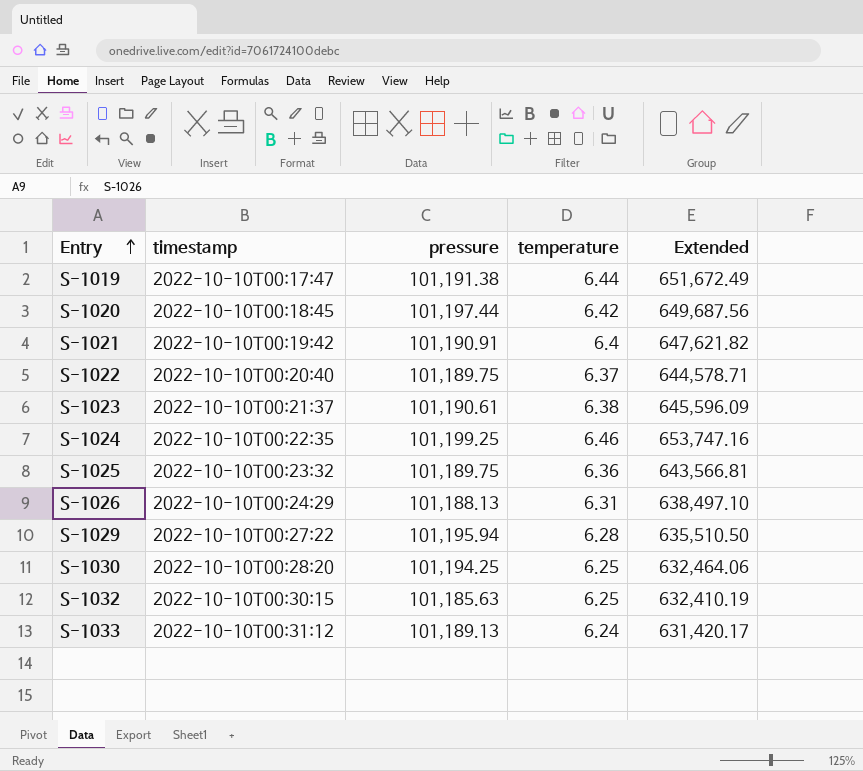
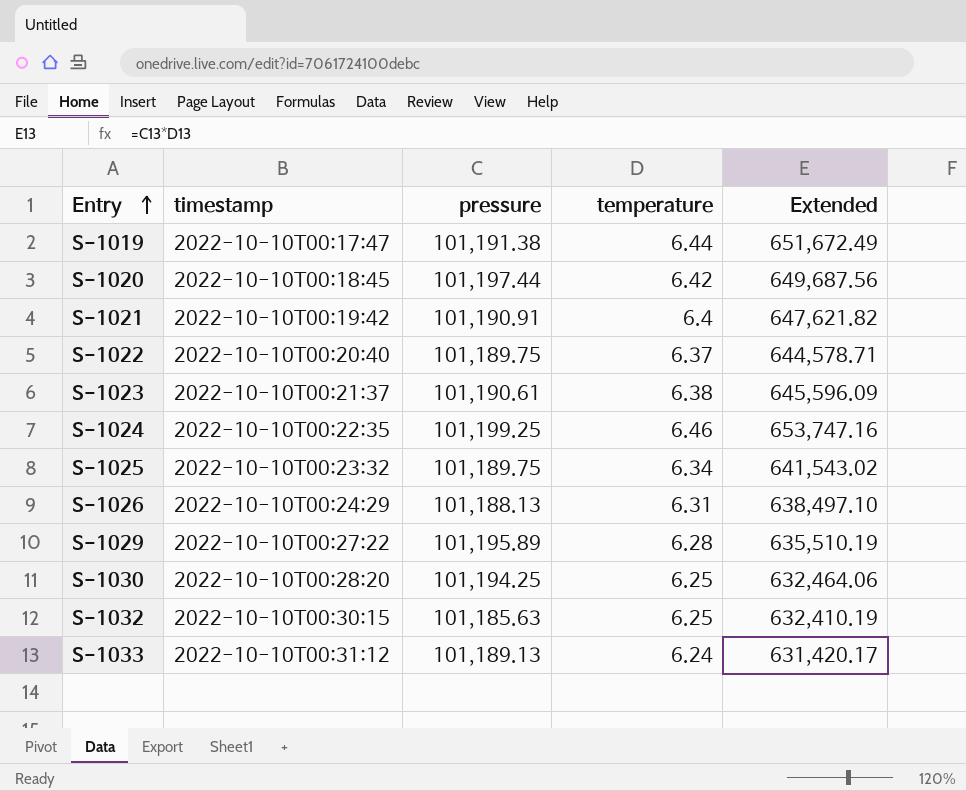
S-1025 | temperature: 6.36 -> 6.34
S-1025 | Extended: 643,566.81 -> 641,543.02
S-1029 | pressure: 101,195.94 -> 101,195.89
S-1029 | Extended: 635,510.50 -> 635,510.19

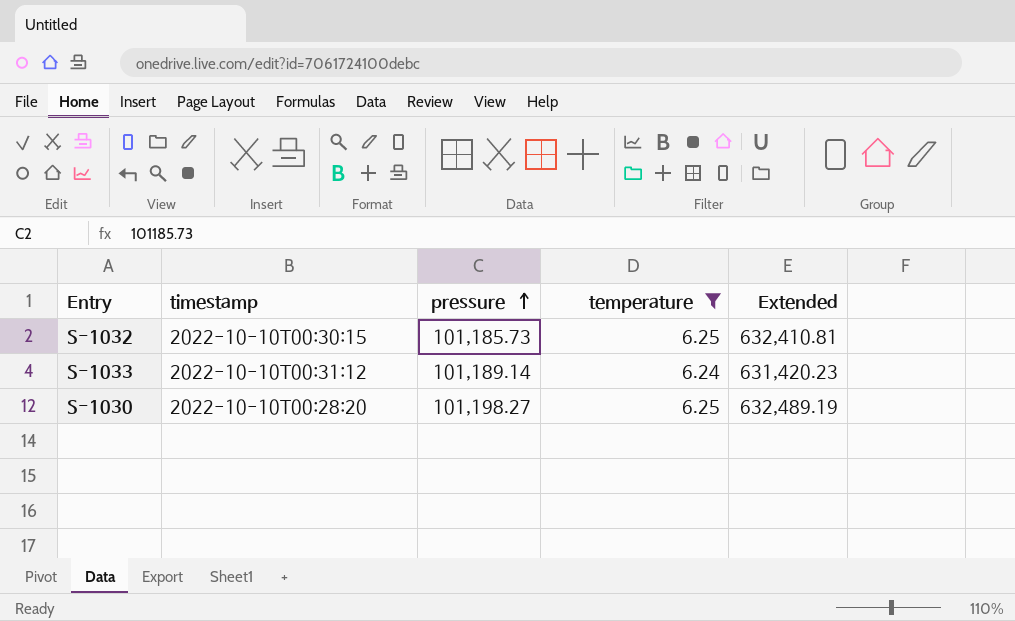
filter: none -> temperature <= 6.25
row order: Entry ascending -> pressure ascending
S-1032 | pressure: 101,185.63 -> 101,185.73
S-1032 | Extended: 632,410.19 -> 632,410.81
S-1033 | pressure: 101,189.13 -> 101,189.14
S-1033 | Extended: 631,420.17 -> 631,420.23
S-1030 | pressure: 101,194.25 -> 101,198.27
S-1030 | Extended: 632,464.06 -> 632,489.19

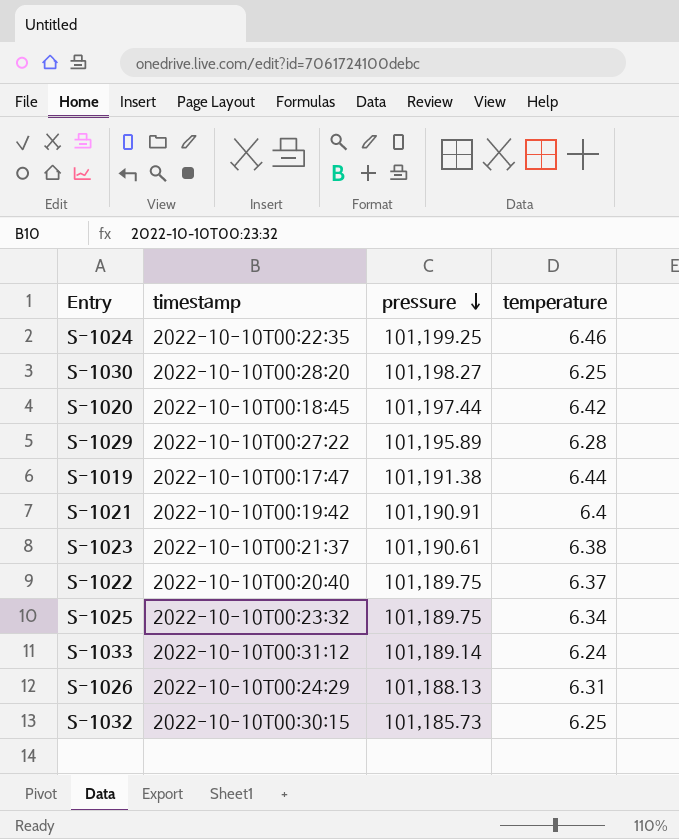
filter: temperature <= 6.25 -> none
row order: pressure ascending -> pressure descending
column Extended | formula: [pressure] * [temperature] -> none

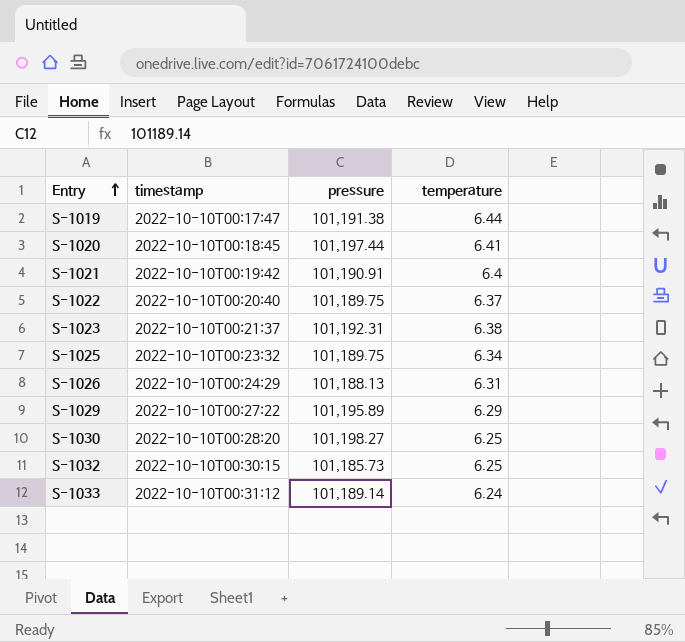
row order: pressure descending -> Entry ascending
row S-1024: 2022-10-10T00:22:35 | 101,199.25 | 6.46 -> none
S-1020 | temperature: 6.42 -> 6.41
S-1023 | pressure: 101,190.61 -> 101,192.31
S-1029 | temperature: 6.28 -> 6.29

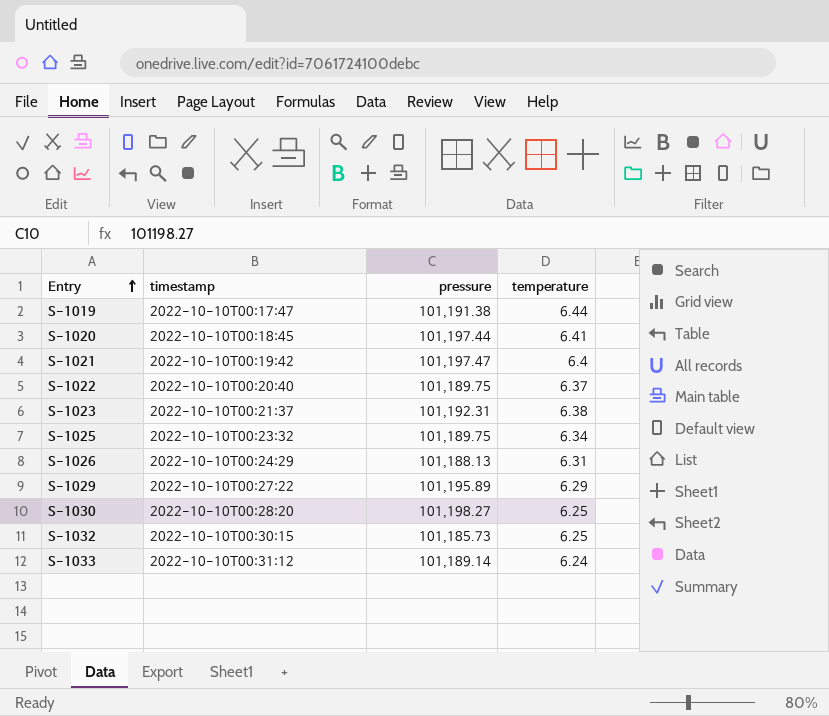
S-1021 | pressure: 101,190.91 -> 101,197.47

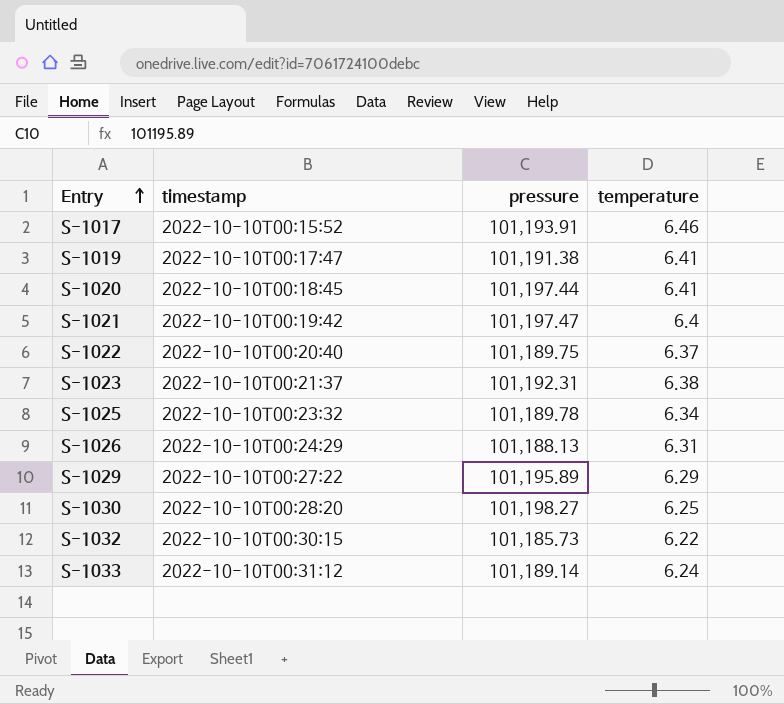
row S-1017: none -> 2022-10-10T00:15:52 | 101,193.91 | 6.46
S-1019 | temperature: 6.44 -> 6.41
S-1025 | pressure: 101,189.75 -> 101,189.78
S-1032 | temperature: 6.25 -> 6.22

